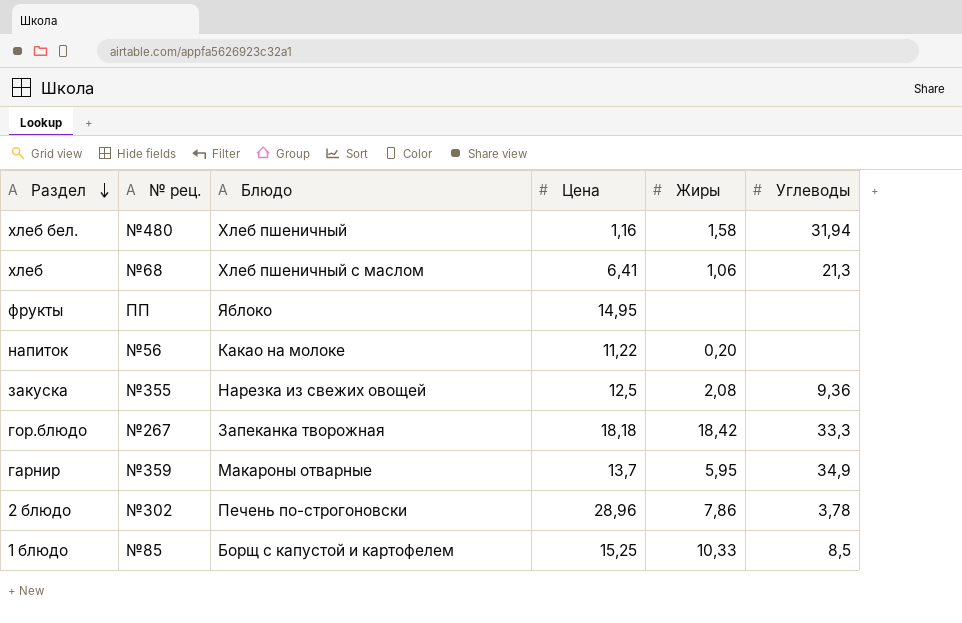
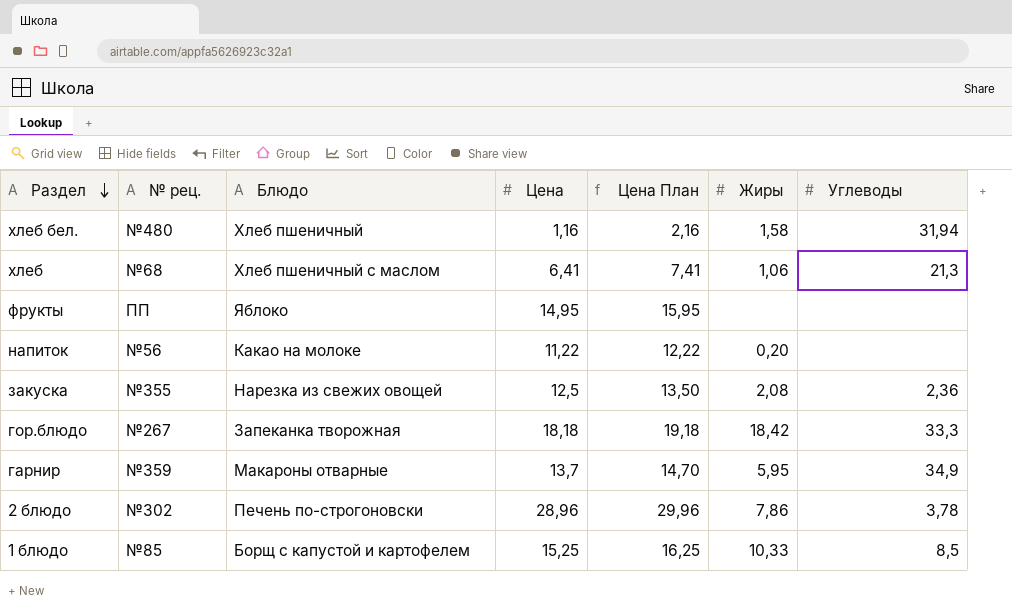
column Цена План | formula: none -> [Цена] + 1
закуска | Углеводы: 9,36 -> 2,36

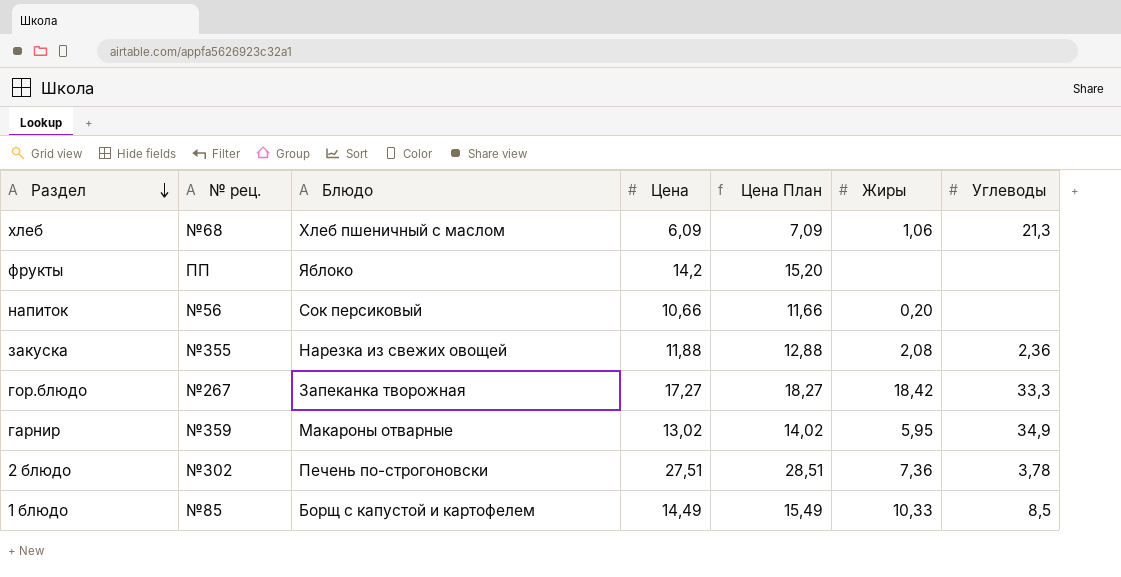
row хлеб бел.: №480 | Хлеб пшеничный | 1,16 | 2,16 | 1,58 | 31,94 -> none
хлеб | Цена: 6,41 -> 6,09
хлеб | Цена План: 7,41 -> 7,09
фрукты | Цена: 14,95 -> 14,2
фрукты | Цена План: 15,95 -> 15,20
напиток | Блюдо: Какао на молоке -> Сок персиковый
напиток | Цена: 11,22 -> 10,66
напиток | Цена План: 12,22 -> 11,66
закуска | Цена: 12,5 -> 11,88
закуска | Цена План: 13,50 -> 12,88
гор.блюдо | Цена: 18,18 -> 17,27
гор.блюдо | Цена План: 19,18 -> 18,27
гарнир | Цена: 13,7 -> 13,02
гарнир | Цена План: 14,70 -> 14,02
2 блюдо | Цена: 28,96 -> 27,51
2 блюдо | Цена План: 29,96 -> 28,51
2 блюдо | Жиры: 7,86 -> 7,36
1 блюдо | Цена: 15,25 -> 14,49
1 блюдо | Цена План: 16,25 -> 15,49

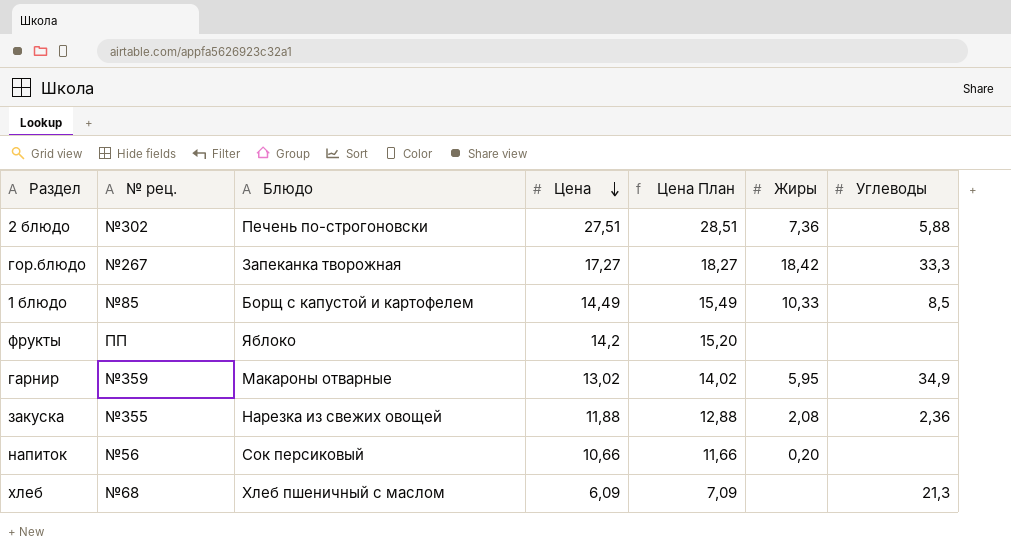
row order: Раздел descending -> Цена descending
2 блюдо | Углеводы: 3,78 -> 5,88
хлеб | Жиры: 1,06 -> none

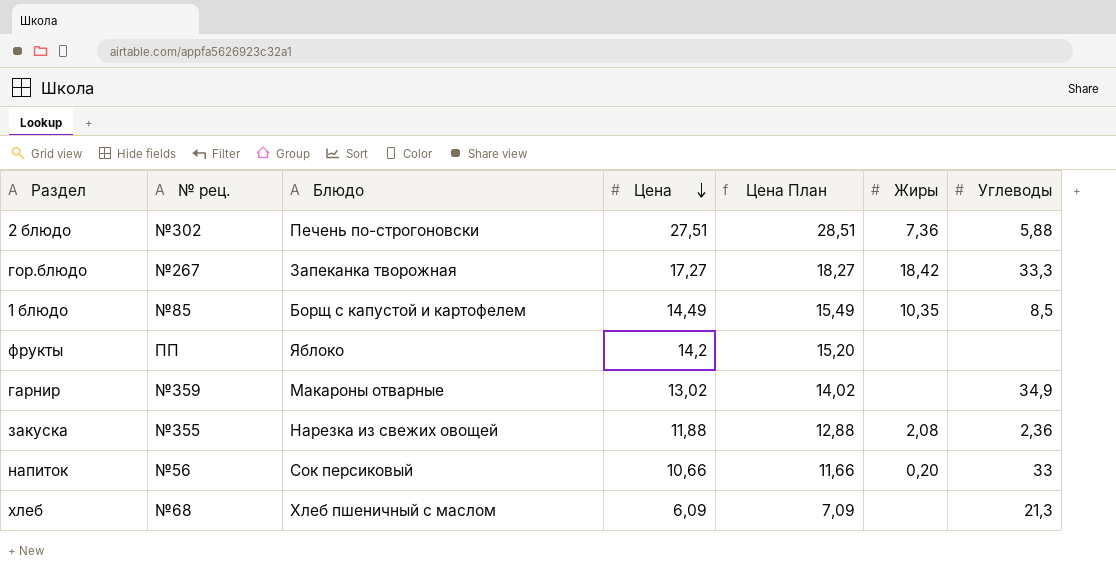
1 блюдо | Жиры: 10,33 -> 10,35
гарнир | Жиры: 5,95 -> none
напиток | Углеводы: none -> 33

